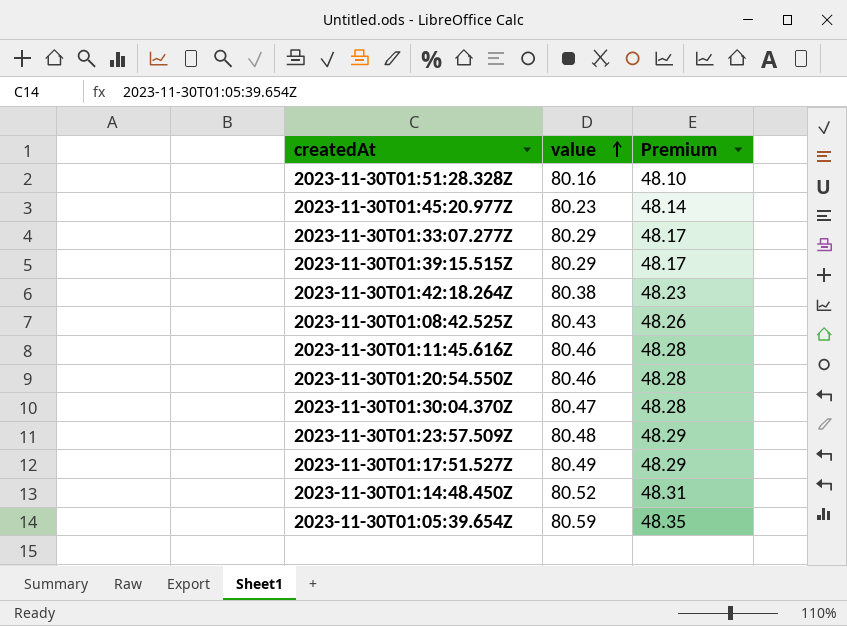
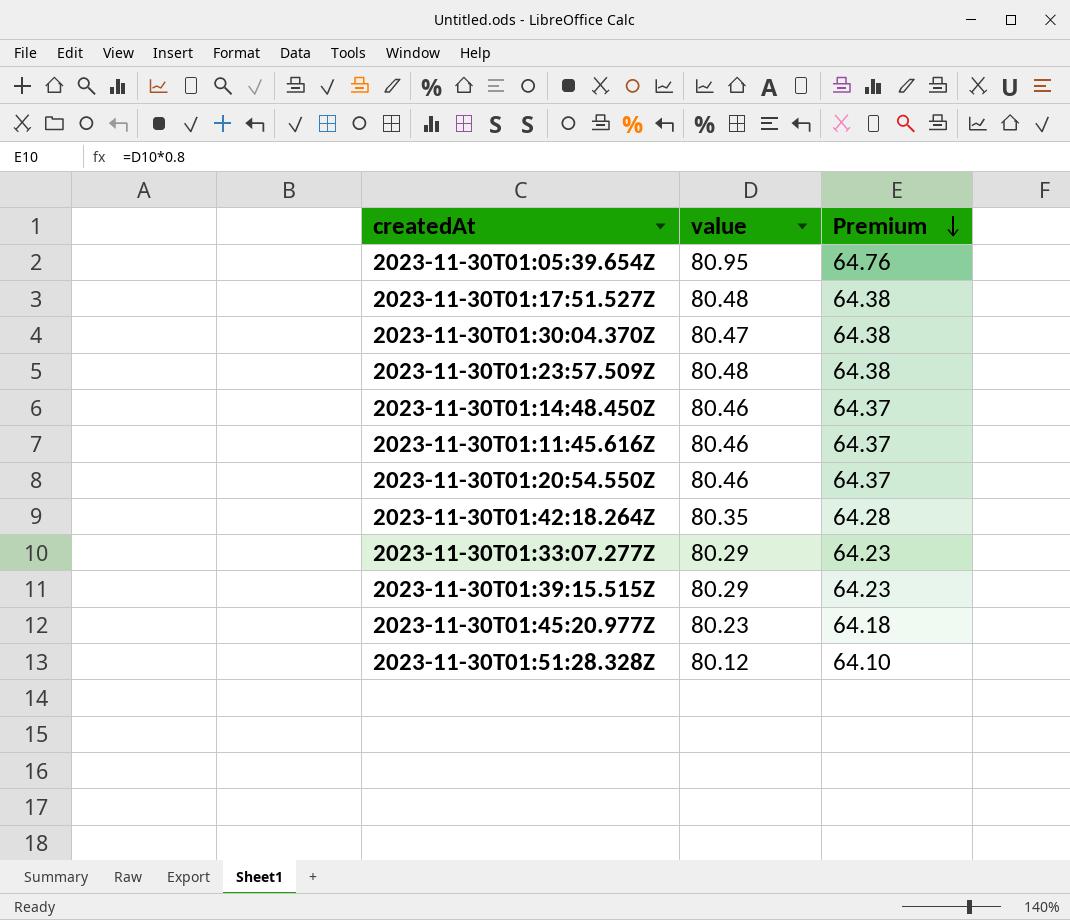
row order: value ascending -> Premium descending
column Premium | formula: [value] * 0.6 -> [value] * 0.8
row 2023-11-30T01:08:42.525Z: 80.43 | 48.26 -> none
2023-11-30T01:05:39.654Z | value: 80.59 -> 80.95
2023-11-30T01:17:51.527Z | value: 80.49 -> 80.48
2023-11-30T01:14:48.450Z | value: 80.52 -> 80.46
2023-11-30T01:42:18.264Z | value: 80.38 -> 80.35
2023-11-30T01:51:28.328Z | value: 80.16 -> 80.12

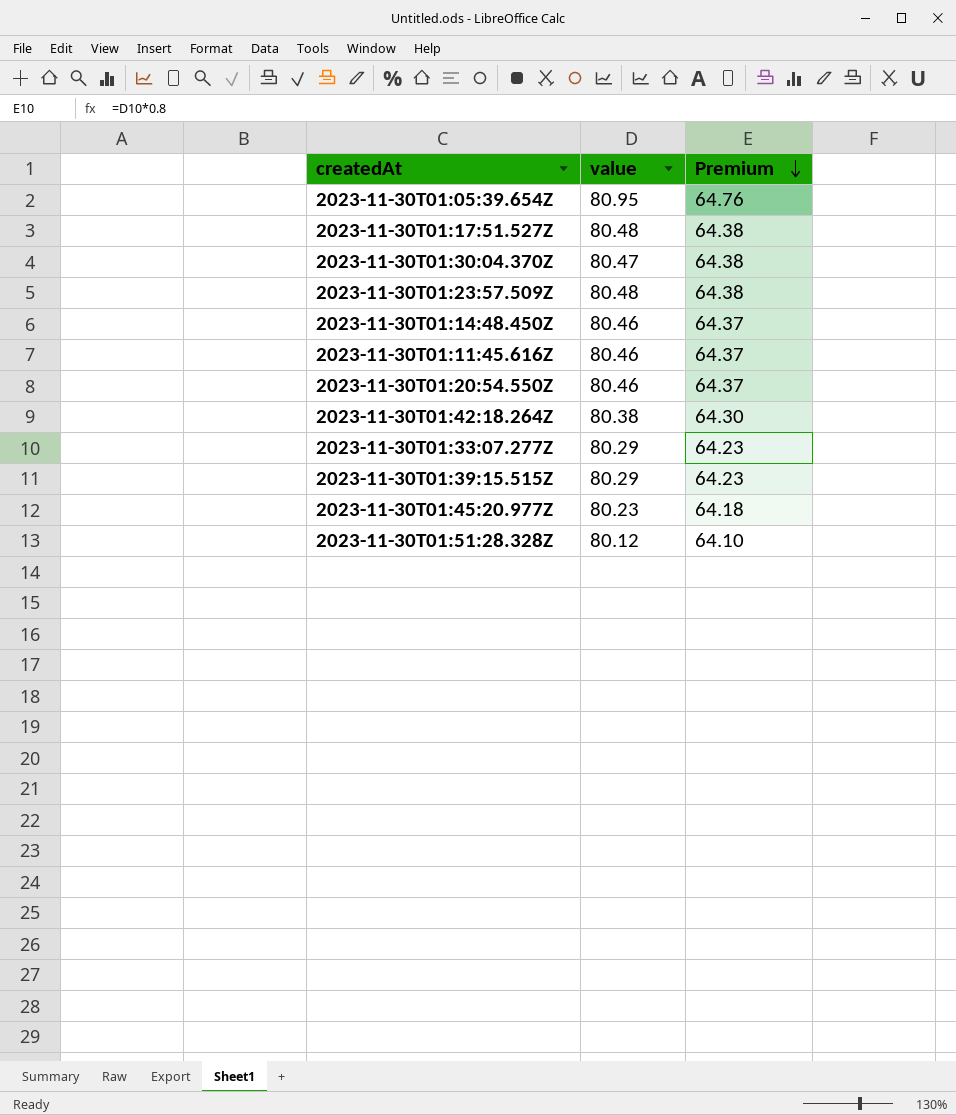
2023-11-30T01:42:18.264Z | value: 80.35 -> 80.38
2023-11-30T01:42:18.264Z | Premium: 64.28 -> 64.30

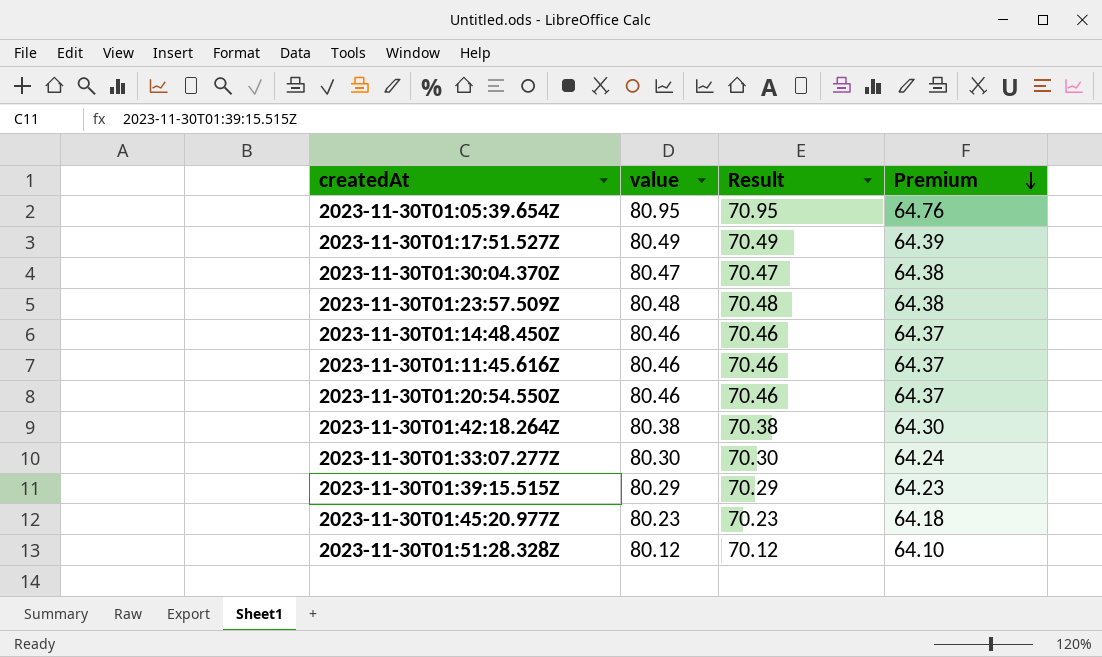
column Result | formula: none -> [value] - 10
2023-11-30T01:17:51.527Z | value: 80.48 -> 80.49
2023-11-30T01:17:51.527Z | Premium: 64.38 -> 64.39
2023-11-30T01:33:07.277Z | value: 80.29 -> 80.30
2023-11-30T01:33:07.277Z | Premium: 64.23 -> 64.24

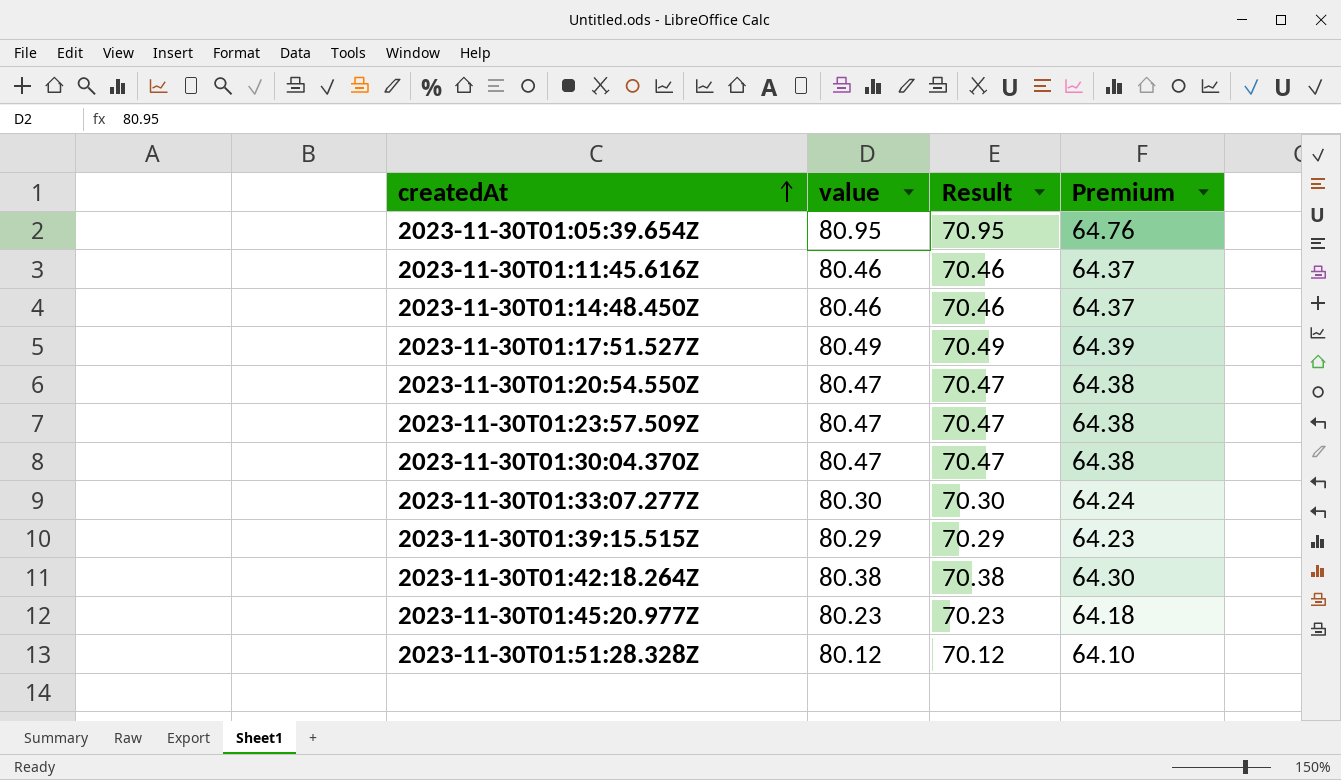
row order: Premium descending -> createdAt ascending
2023-11-30T01:20:54.550Z | value: 80.46 -> 80.47
2023-11-30T01:20:54.550Z | Result: 70.46 -> 70.47
2023-11-30T01:20:54.550Z | Premium: 64.37 -> 64.38
2023-11-30T01:23:57.509Z | value: 80.48 -> 80.47
2023-11-30T01:23:57.509Z | Result: 70.48 -> 70.47

